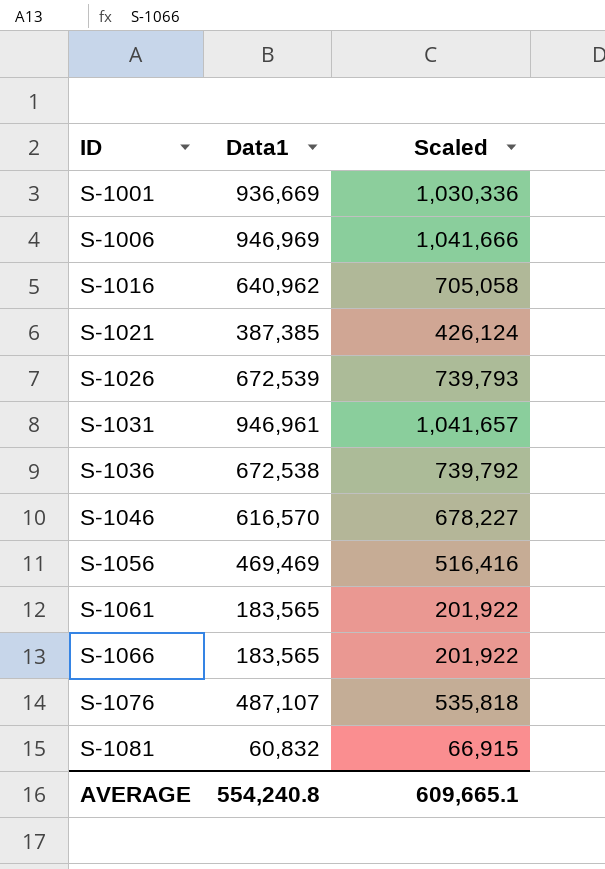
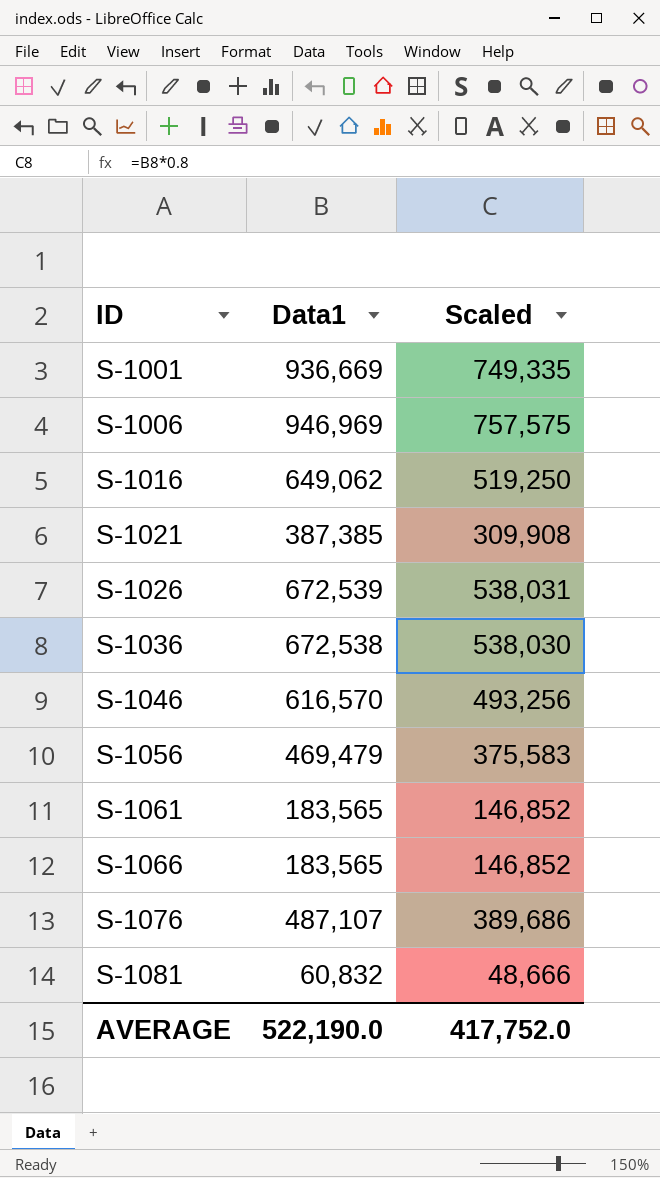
column Scaled | formula: [Data1] * 1.1 -> [Data1] * 0.8
row S-1031: 946,961 | 1,041,657 -> none
S-1016 | Data1: 640,962 -> 649,062
S-1056 | Data1: 469,469 -> 469,479
AVERAGE | Data1: 554,240.8 -> 522,190.0
AVERAGE | Scaled: 609,665.1 -> 417,752.0

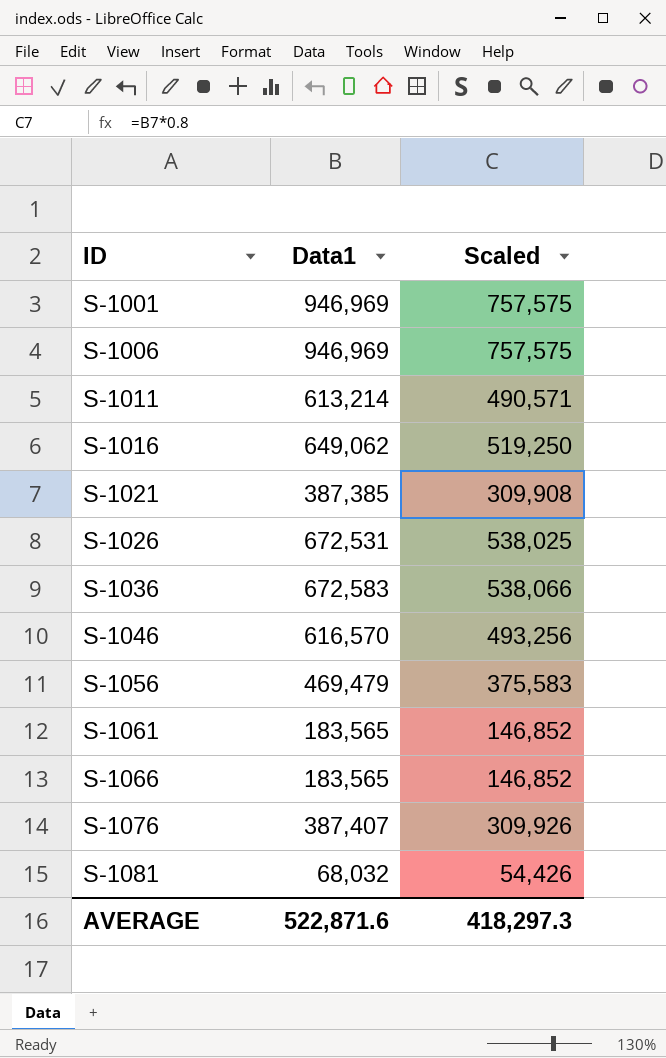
S-1001 | Data1: 936,669 -> 946,969
S-1001 | Scaled: 749,335 -> 757,575
row S-1011: none -> 613,214 | 490,571
S-1026 | Data1: 672,539 -> 672,531
S-1026 | Scaled: 538,031 -> 538,025
S-1036 | Data1: 672,538 -> 672,583
S-1036 | Scaled: 538,030 -> 538,066
S-1076 | Data1: 487,107 -> 387,407
S-1076 | Scaled: 389,686 -> 309,926
S-1081 | Data1: 60,832 -> 68,032
S-1081 | Scaled: 48,666 -> 54,426
AVERAGE | Data1: 522,190.0 -> 522,871.6
AVERAGE | Scaled: 417,752.0 -> 418,297.3

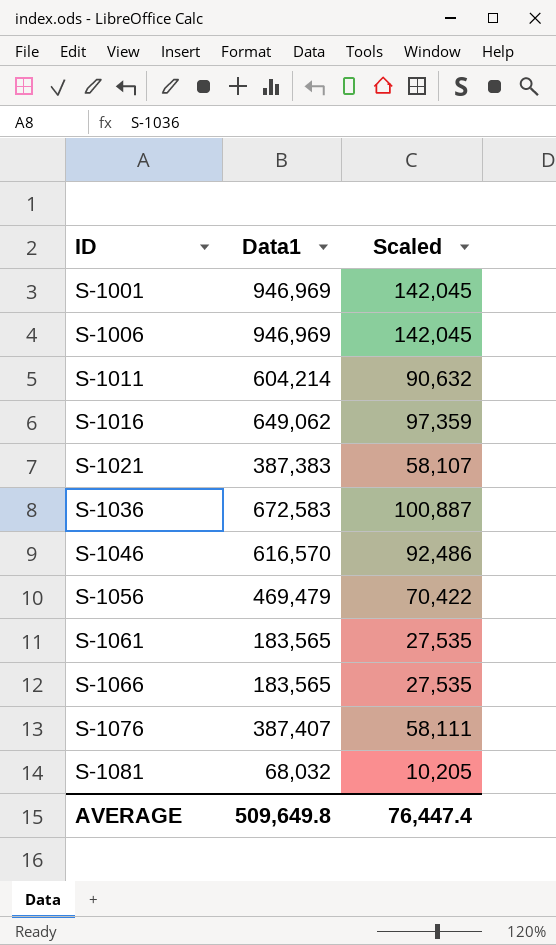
column Scaled | formula: [Data1] * 0.8 -> [Data1] * 0.15
row S-1026: 672,531 | 538,025 -> none
S-1011 | Data1: 613,214 -> 604,214
S-1021 | Data1: 387,385 -> 387,383
AVERAGE | Data1: 522,871.6 -> 509,649.8
AVERAGE | Scaled: 418,297.3 -> 76,447.4

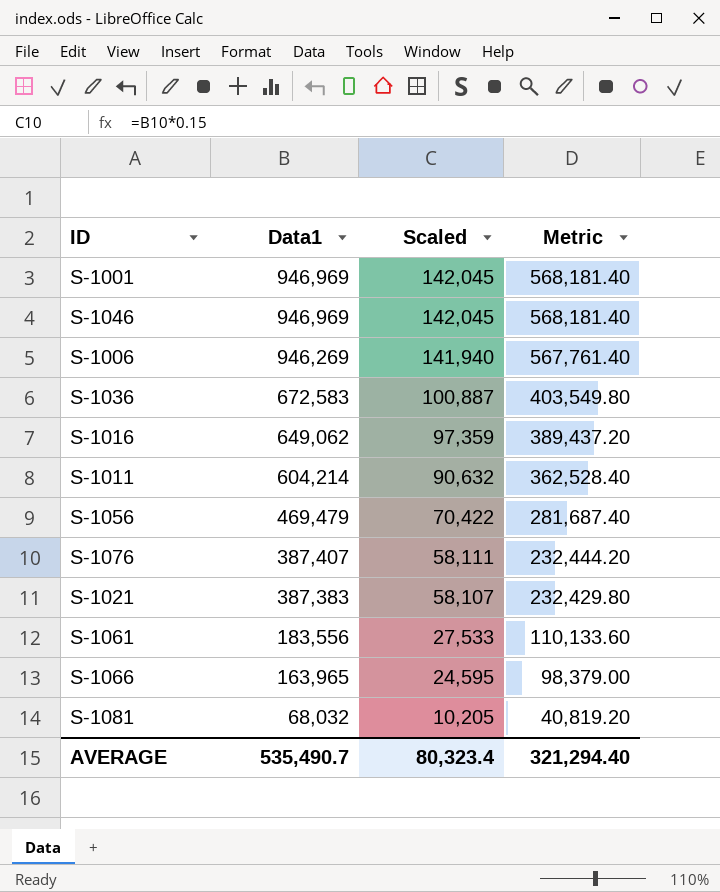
row order: ID ascending -> Data1 descending
column Metric | formula: none -> [Data1] * 0.6
S-1046 | Data1: 616,570 -> 946,969
S-1046 | Scaled: 92,486 -> 142,045
S-1006 | Data1: 946,969 -> 946,269
S-1006 | Scaled: 142,045 -> 141,940
S-1061 | Data1: 183,565 -> 183,556
S-1061 | Scaled: 27,535 -> 27,533
S-1066 | Data1: 183,565 -> 163,965
S-1066 | Scaled: 27,535 -> 24,595
AVERAGE | Data1: 509,649.8 -> 535,490.7
AVERAGE | Scaled: 76,447.4 -> 80,323.4

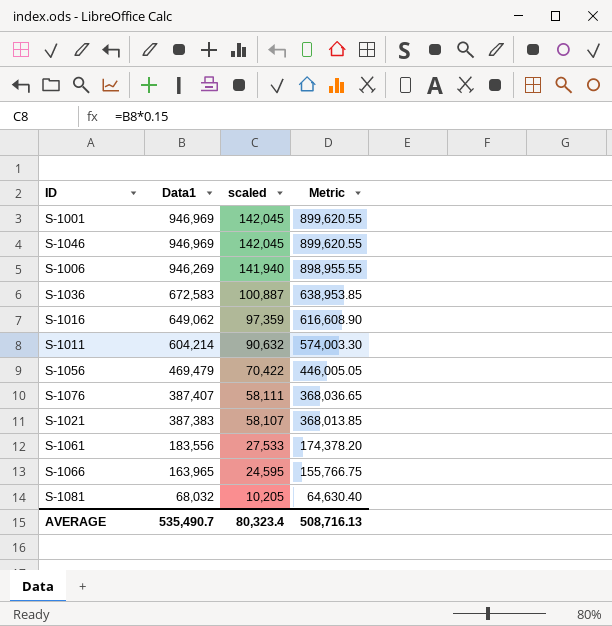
column name: Scaled -> scaled
column Metric | formula: [Data1] * 0.6 -> [Data1] * 0.95
AVERAGE | Metric: 321,294.40 -> 508,716.13

